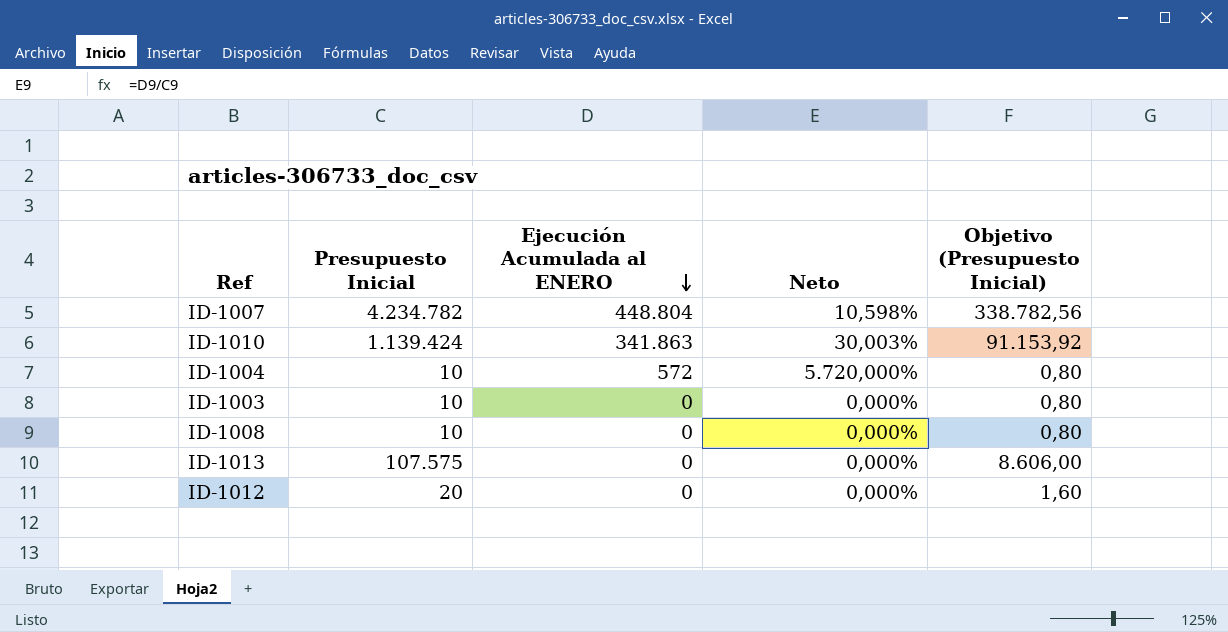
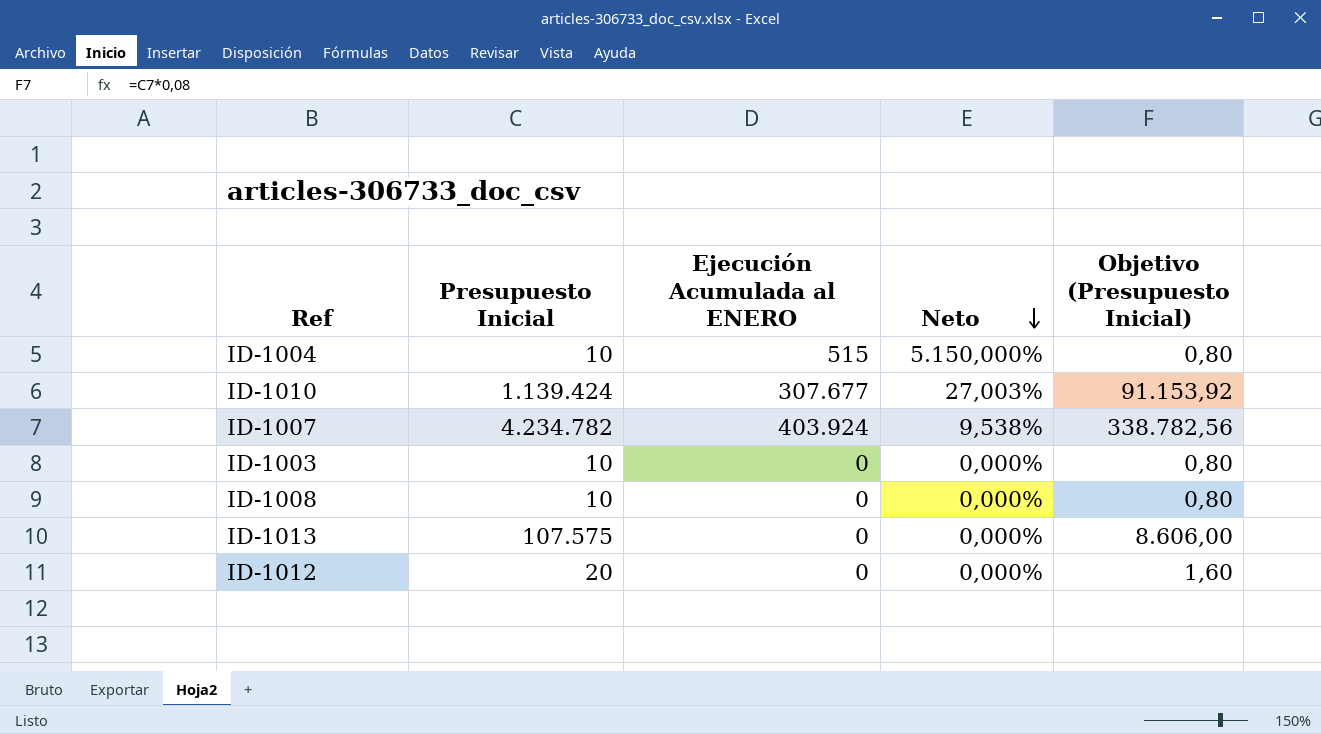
row order: Ejecución Acumulada al ENERO descending -> Neto descending
ID-1004 | Ejecución Acumulada al ENERO: 572 -> 515
ID-1004 | Neto: 5.720,000% -> 5.150,000%
ID-1010 | Ejecución Acumulada al ENERO: 341.863 -> 307.677
ID-1010 | Neto: 30,003% -> 27,003%
ID-1007 | Ejecución Acumulada al ENERO: 448.804 -> 403.924
ID-1007 | Neto: 10,598% -> 9,538%

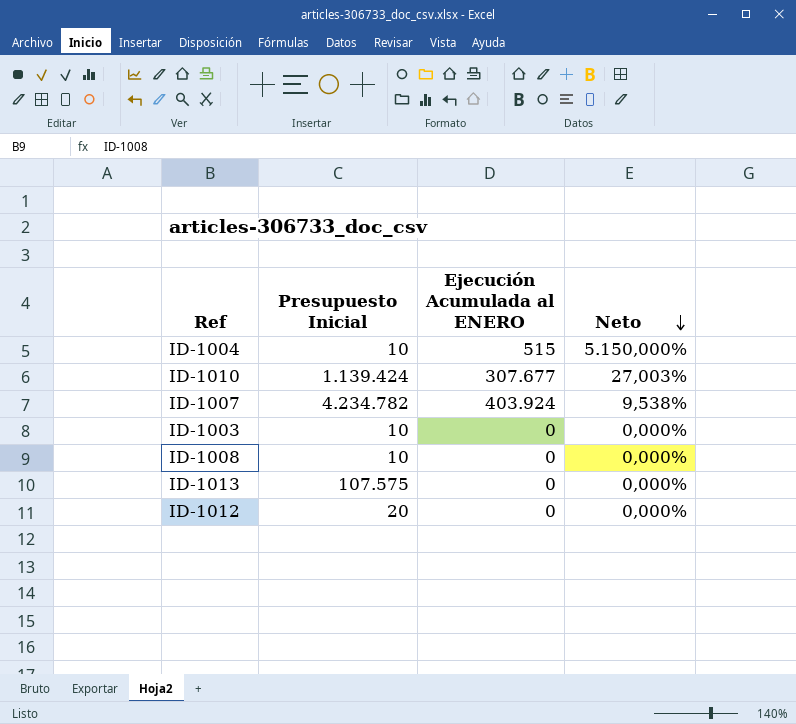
column Objetivo (Presupuesto Inicial) | formula: [Presupuesto Inicial] * 0,08 -> none

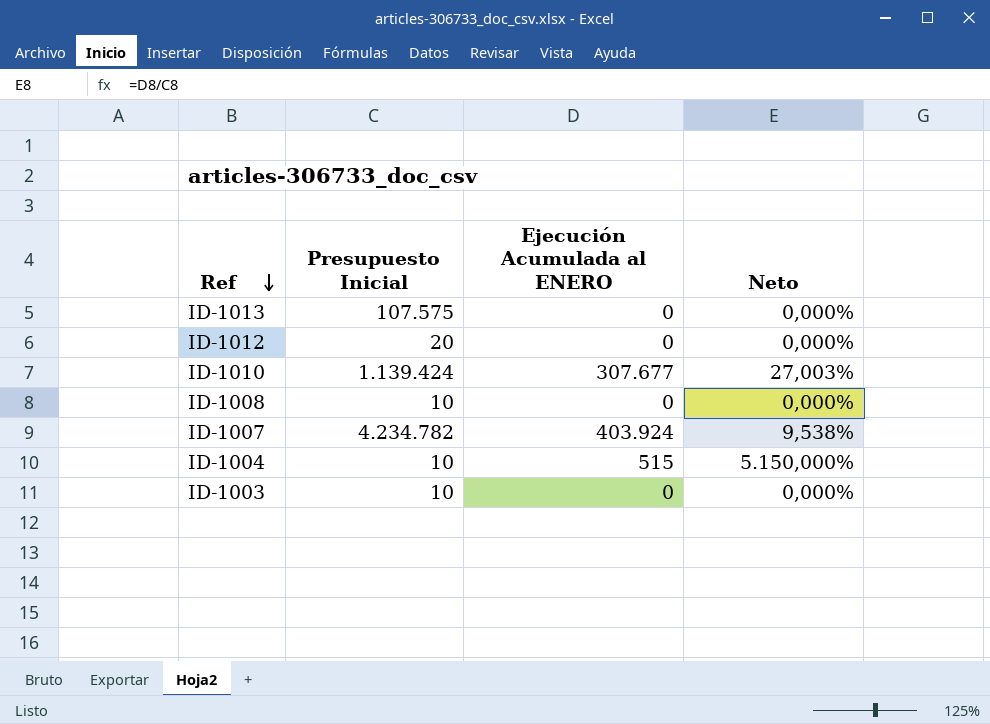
row order: Neto descending -> Ref descending

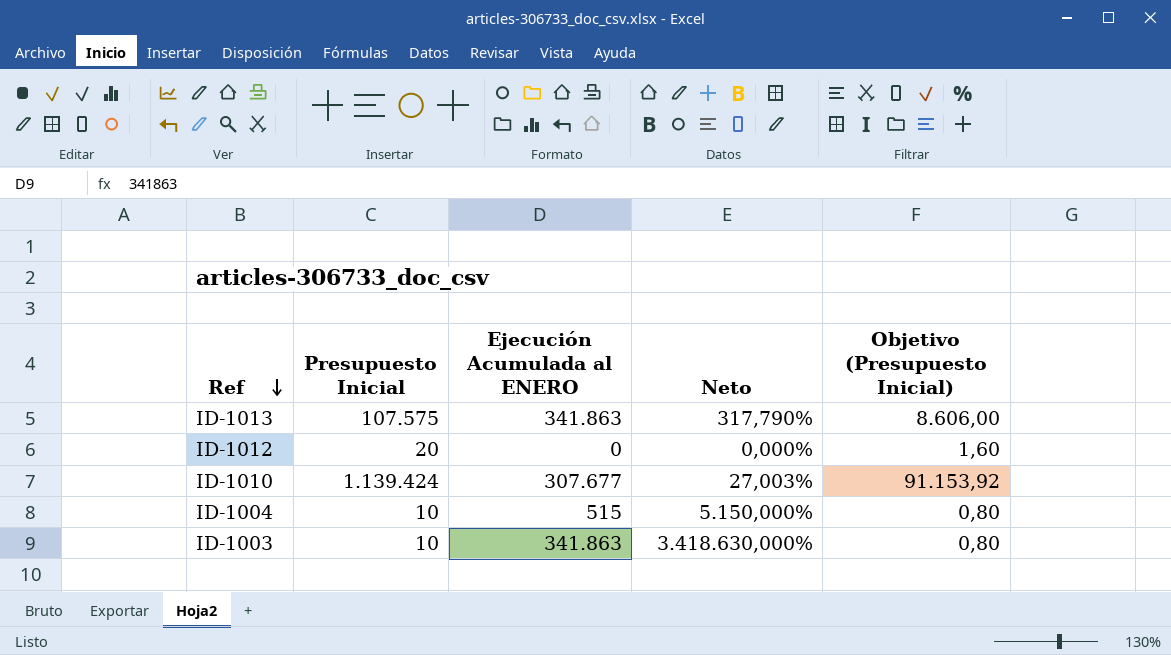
column Objetivo (Presupuesto Inicial) | formula: none -> [Presupuesto Inicial] * 0,08
row ID-1008: 10 | 0 | 0,000% -> none
row ID-1007: 4.234.782 | 403.924 | 9,538% -> none
ID-1013 | Ejecución Acumulada al ENERO: 0 -> 341.863
ID-1013 | Neto: 0,000% -> 317,790%
ID-1003 | Ejecución Acumulada al ENERO: 0 -> 341.863
ID-1003 | Neto: 0,000% -> 3.418.630,000%

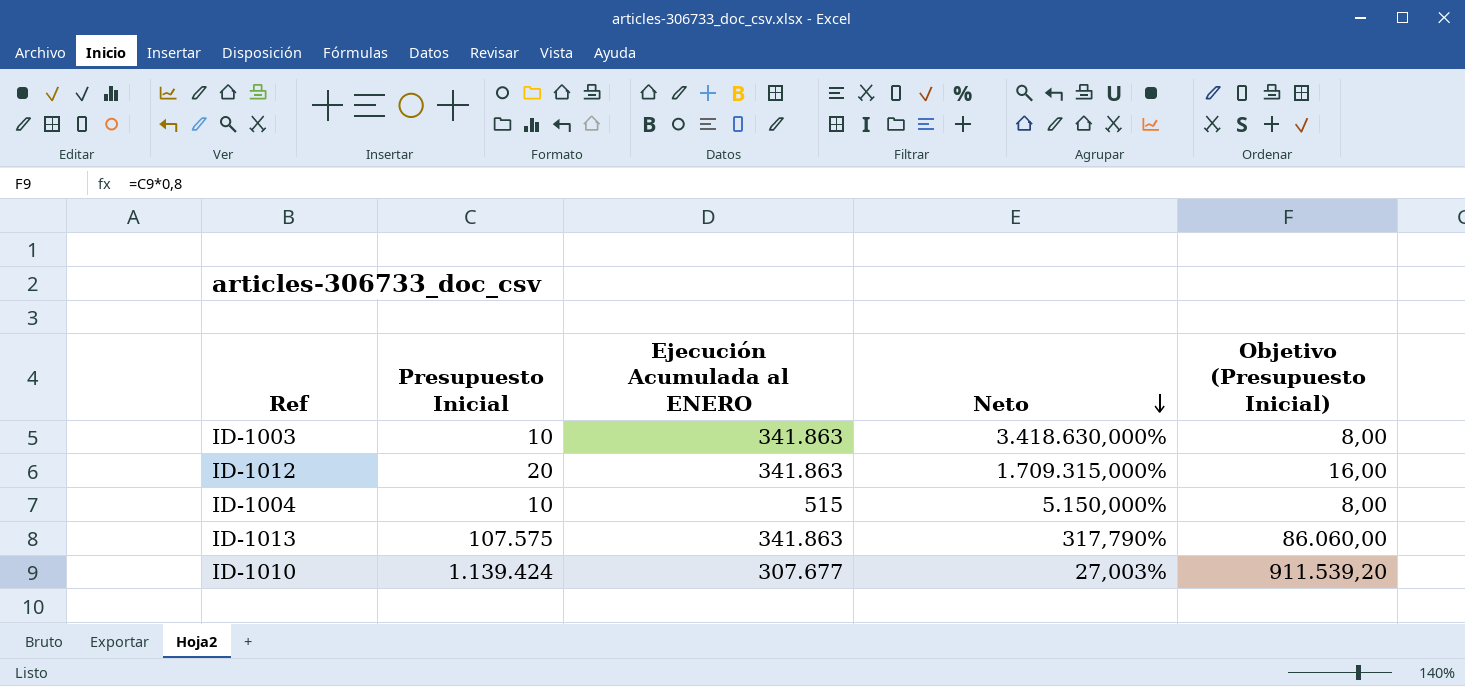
row order: Ref descending -> Neto descending
column Objetivo (Presupuesto Inicial) | formula: [Presupuesto Inicial] * 0,08 -> [Presupuesto Inicial] * 0,8
ID-1012 | Ejecución Acumulada al ENERO: 0 -> 341.863
ID-1012 | Neto: 0,000% -> 1.709.315,000%

